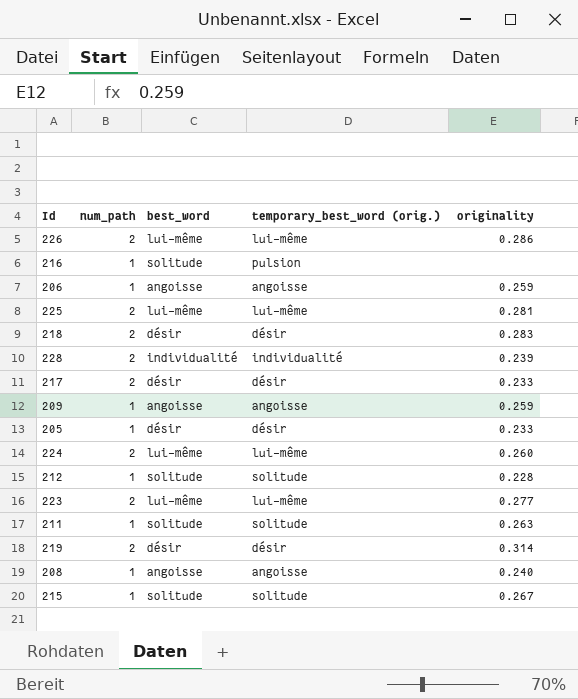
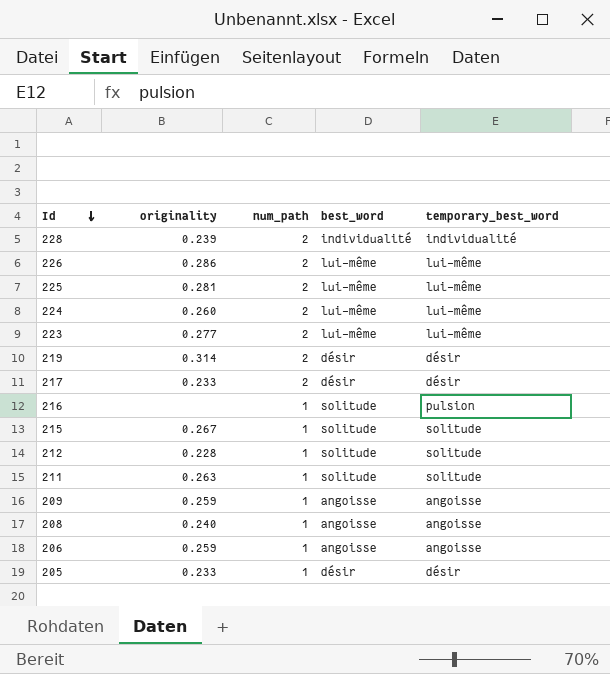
row order: none -> Id descending
column originality | position: 5 -> 2
column name: temporary_best_word (orig.) -> temporary_best_word
row 218: 2 | désir | désir | 0.283 -> none

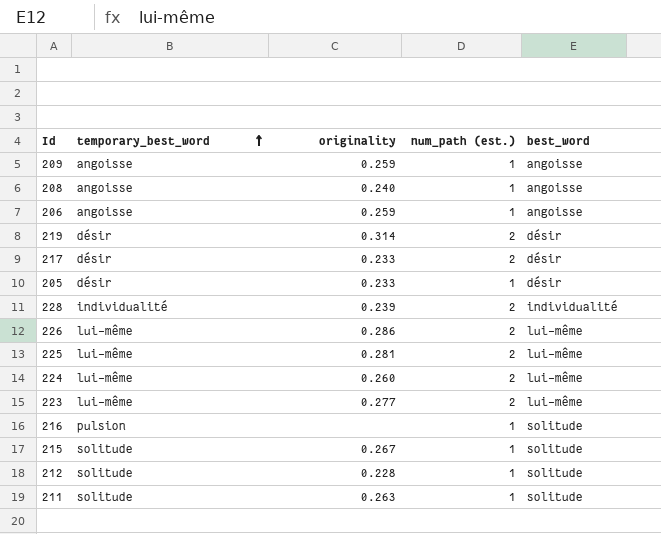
row order: Id descending -> temporary_best_word ascending
column temporary_best_word | position: 5 -> 2
column name: num_path -> num_path (est.)

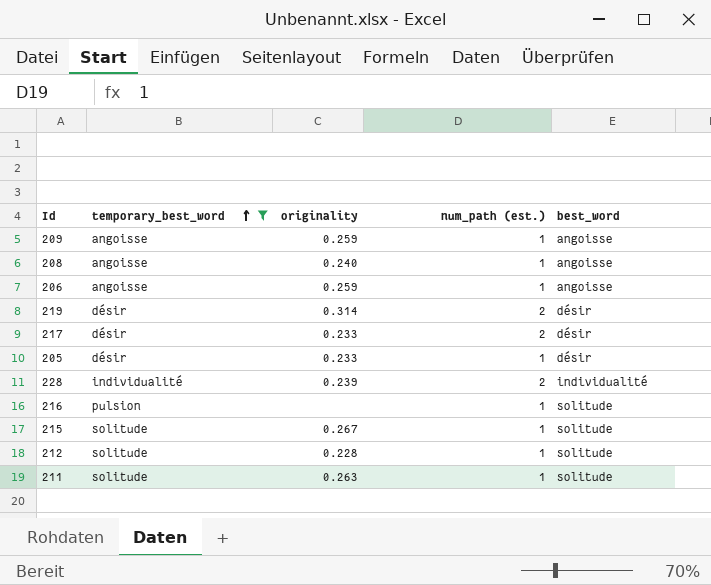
filter: none -> temporary_best_word != lui-même

